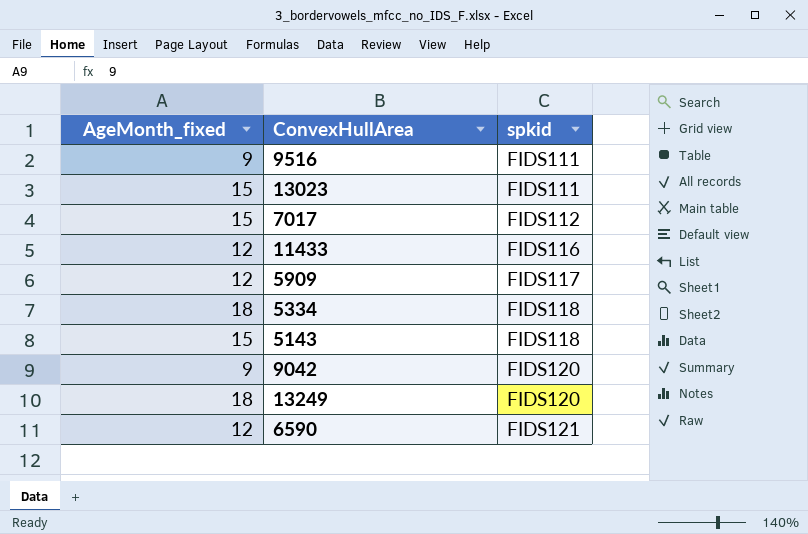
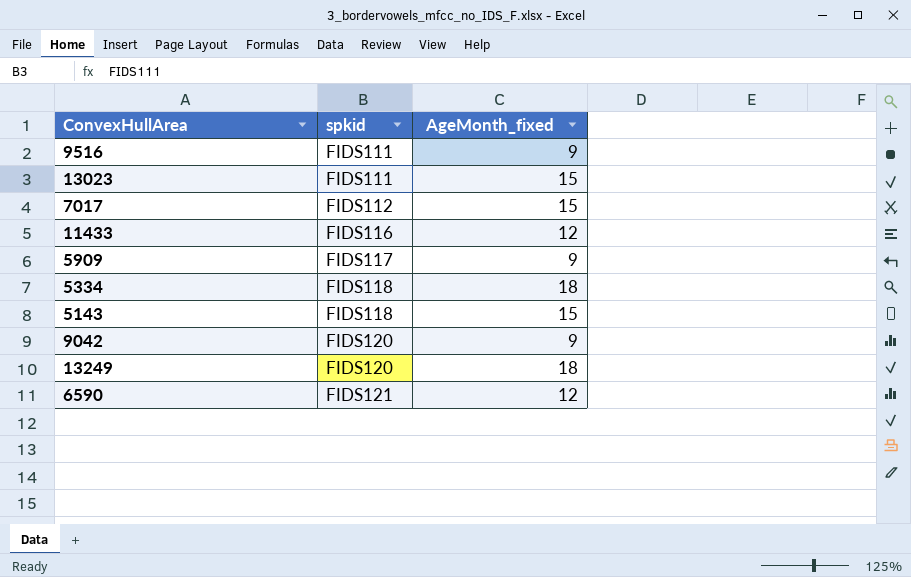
column AgeMonth_fixed | position: 1 -> 3
5909 | AgeMonth_fixed: 12 -> 9

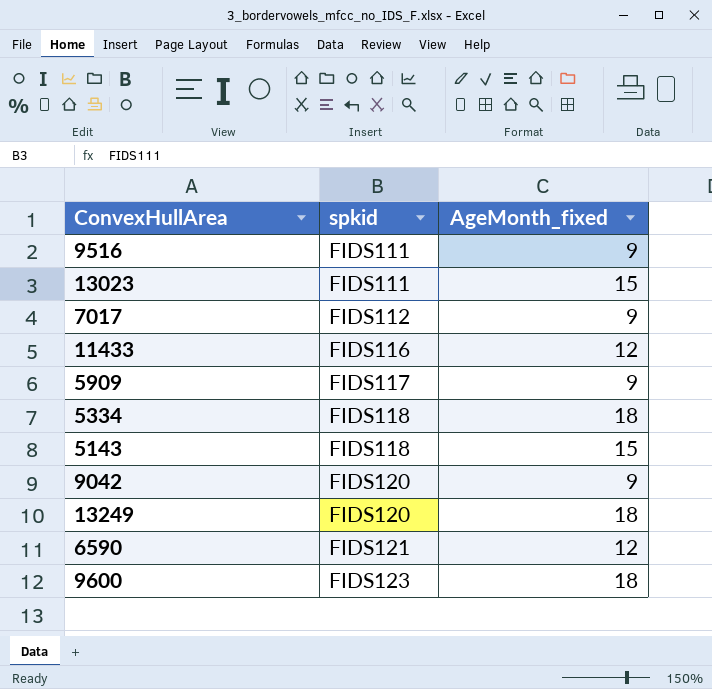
7017 | AgeMonth_fixed: 15 -> 9
row 9600: none -> FIDS123 | 18

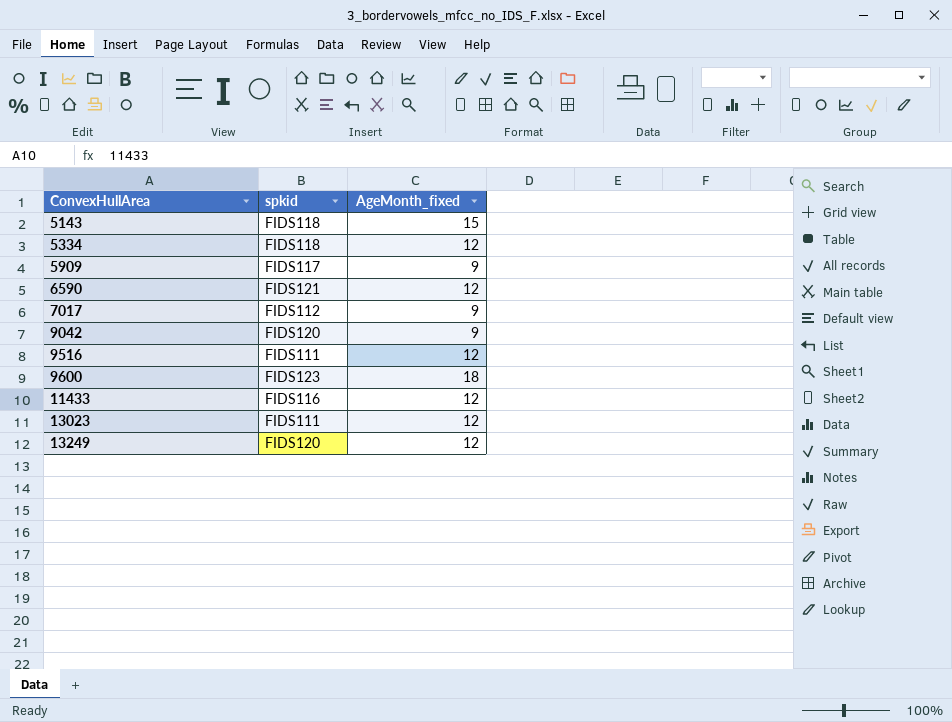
row order: spkid ascending -> ConvexHullArea ascending
5334 | AgeMonth_fixed: 18 -> 12
9516 | AgeMonth_fixed: 9 -> 12
13023 | AgeMonth_fixed: 15 -> 12
13249 | AgeMonth_fixed: 18 -> 12

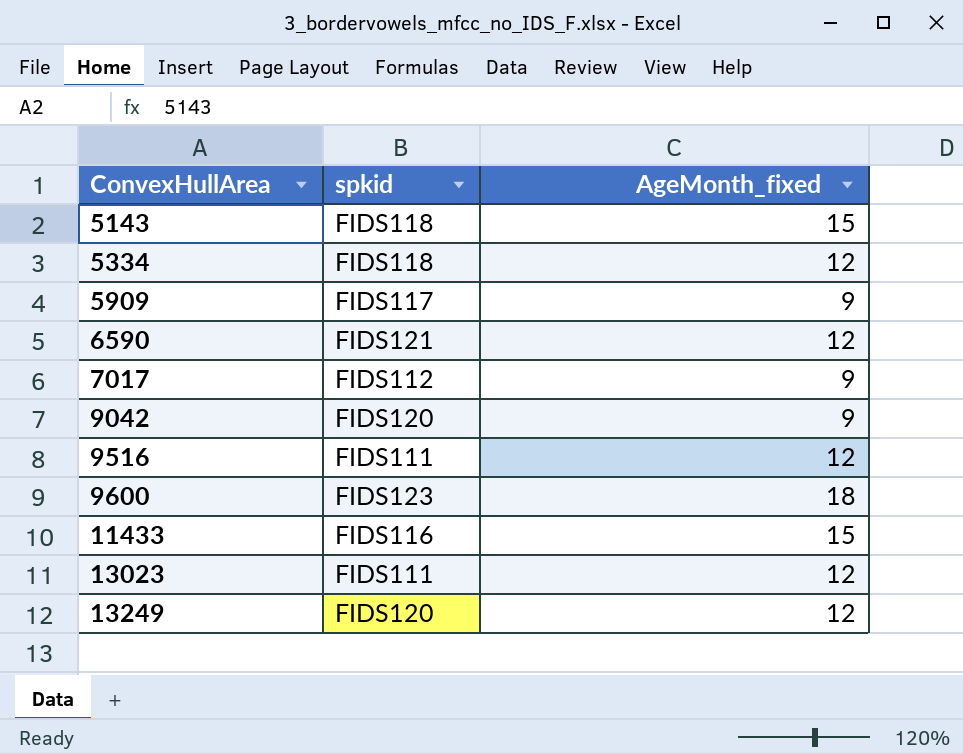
11433 | AgeMonth_fixed: 12 -> 15

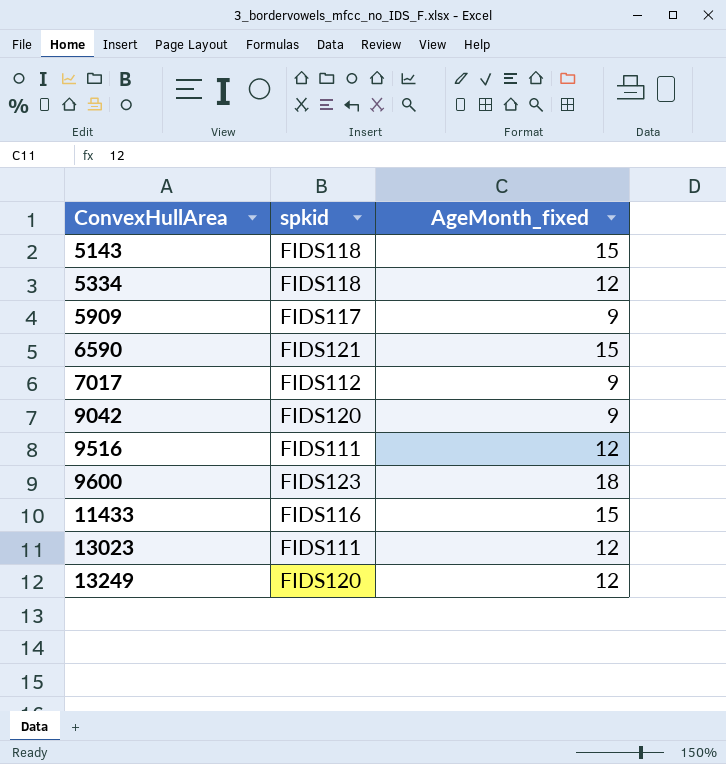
6590 | AgeMonth_fixed: 12 -> 15

